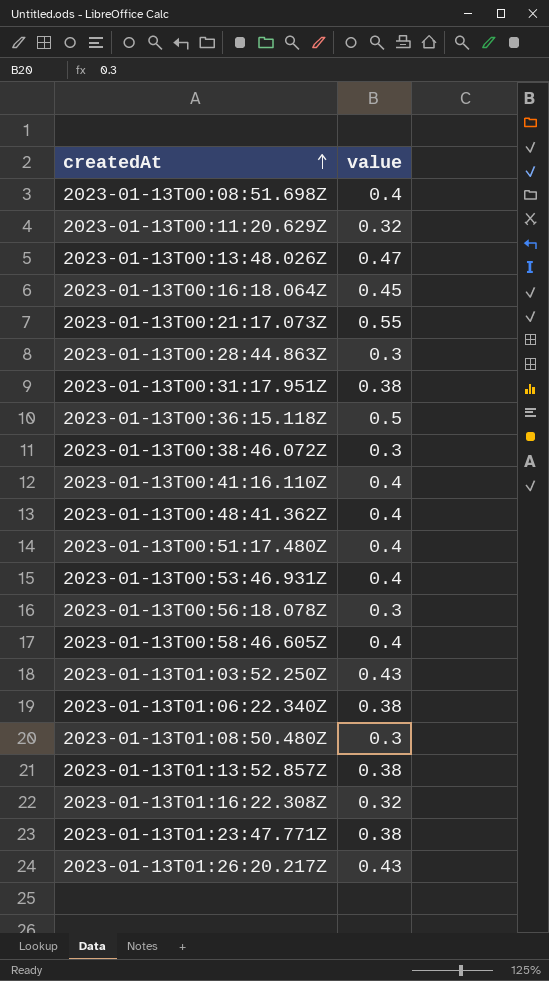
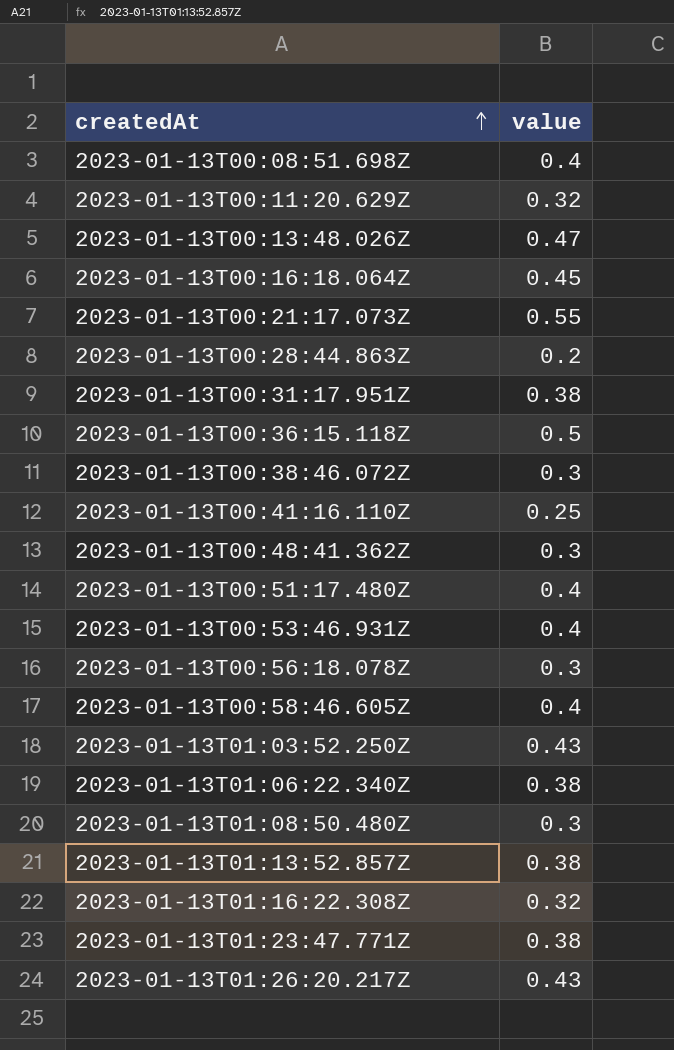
2023-01-13T00:28:44.863Z | value: 0.3 -> 0.2
2023-01-13T00:41:16.110Z | value: 0.4 -> 0.25
2023-01-13T00:48:41.362Z | value: 0.4 -> 0.3

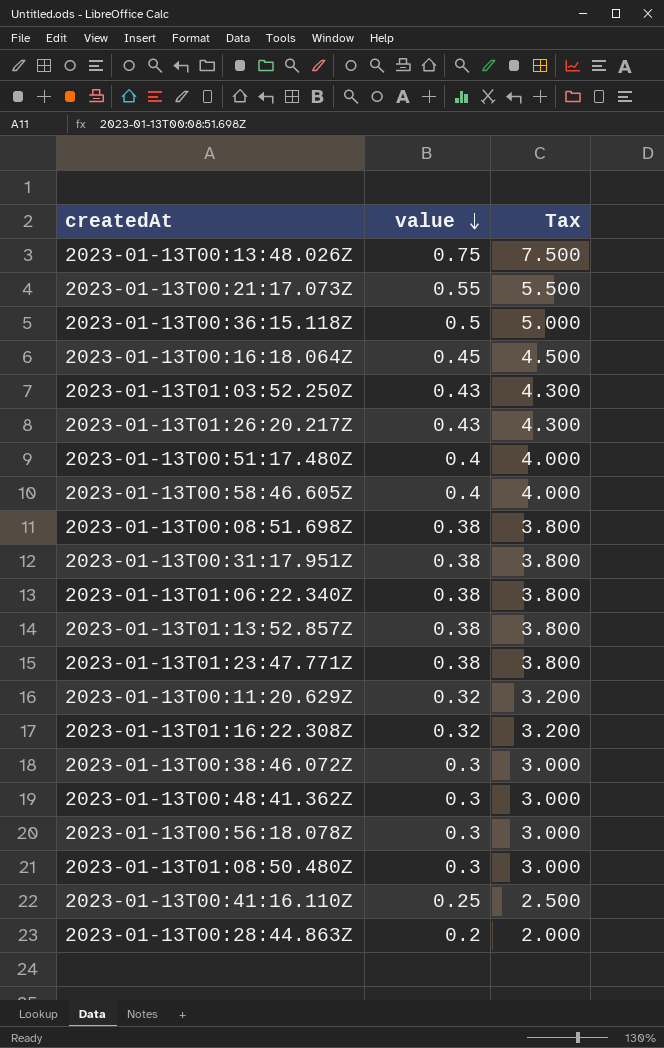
row order: createdAt ascending -> value descending
column Tax | formula: none -> [value] * 10
row 2023-01-13T00:53:46.931Z: 0.4 -> none
2023-01-13T00:13:48.026Z | value: 0.47 -> 0.75
2023-01-13T00:08:51.698Z | value: 0.4 -> 0.38

